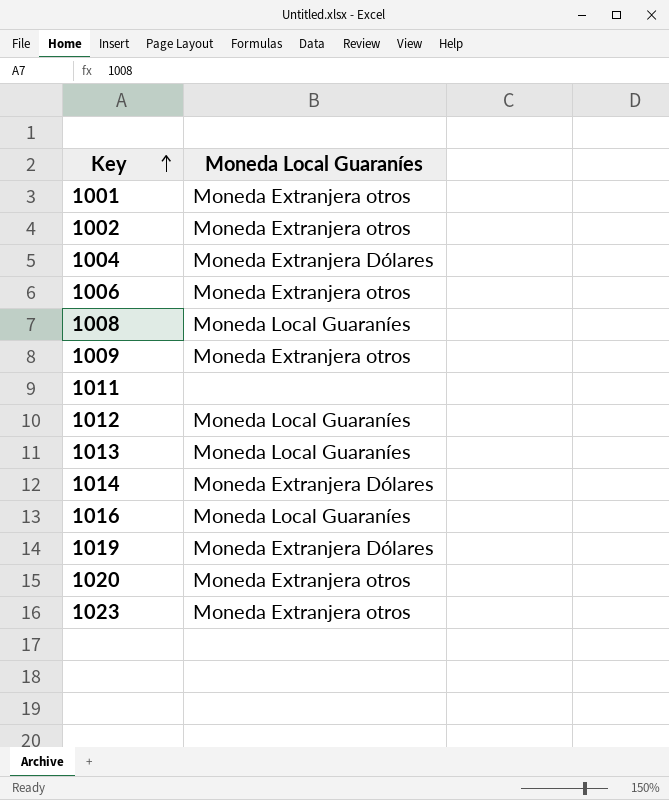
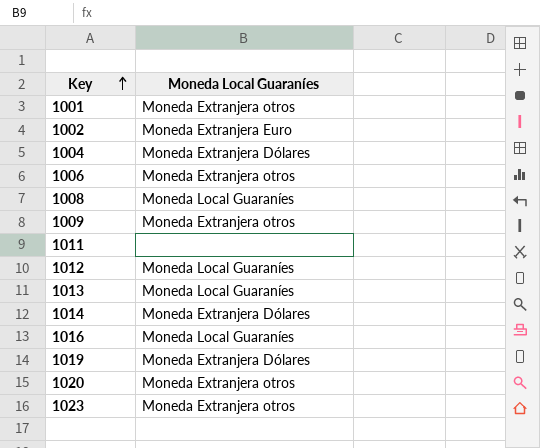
1002 | Moneda Local Guaraníes: Moneda Extranjera otros -> Moneda Extranjera Euro

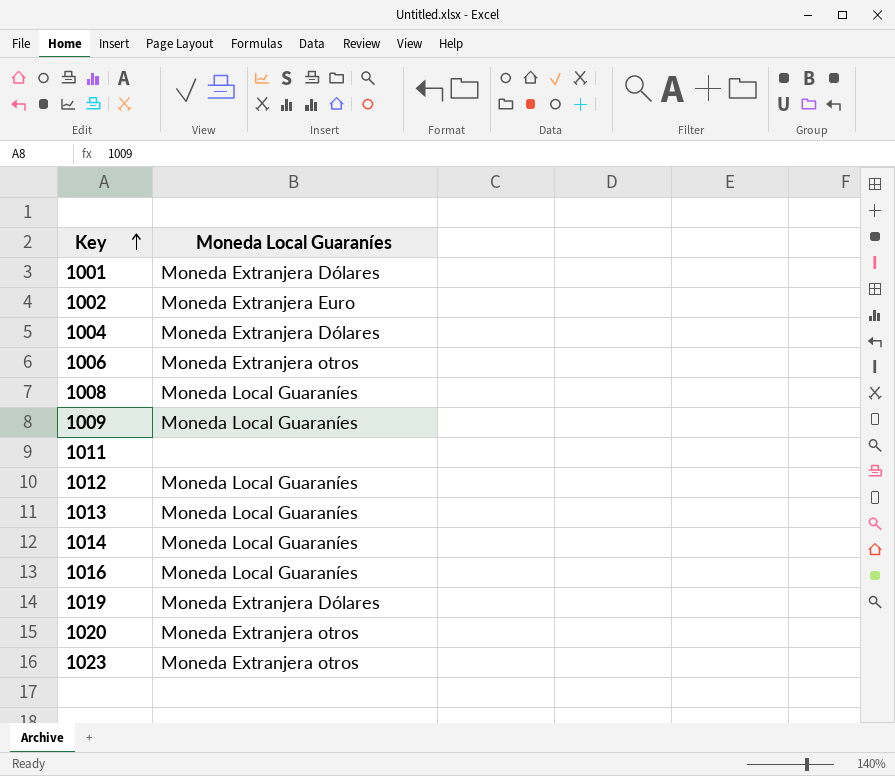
1001 | Moneda Local Guaraníes: Moneda Extranjera otros -> Moneda Extranjera Dólares
1009 | Moneda Local Guaraníes: Moneda Extranjera otros -> Moneda Local Guaraníes
1014 | Moneda Local Guaraníes: Moneda Extranjera Dólares -> Moneda Local Guaraníes

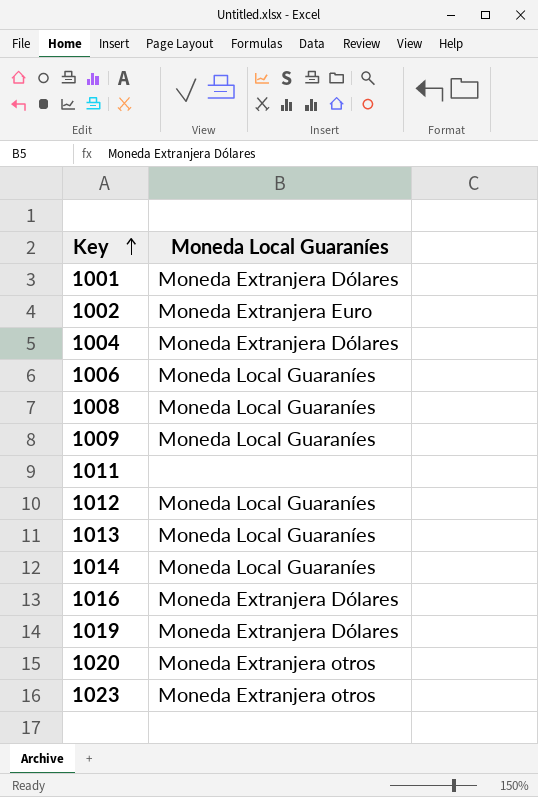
1006 | Moneda Local Guaraníes: Moneda Extranjera otros -> Moneda Local Guaraníes
1016 | Moneda Local Guaraníes: Moneda Local Guaraníes -> Moneda Extranjera Dólares

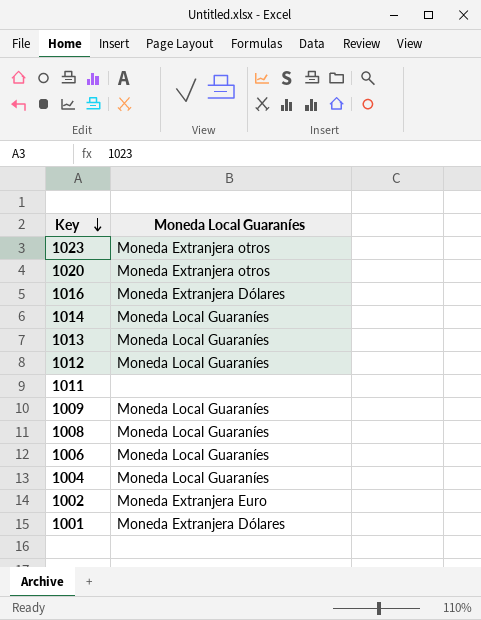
row order: Key ascending -> Key descending
row 1019: Moneda Extranjera Dólares -> none
1004 | Moneda Local Guaraníes: Moneda Extranjera Dólares -> Moneda Local Guaraníes

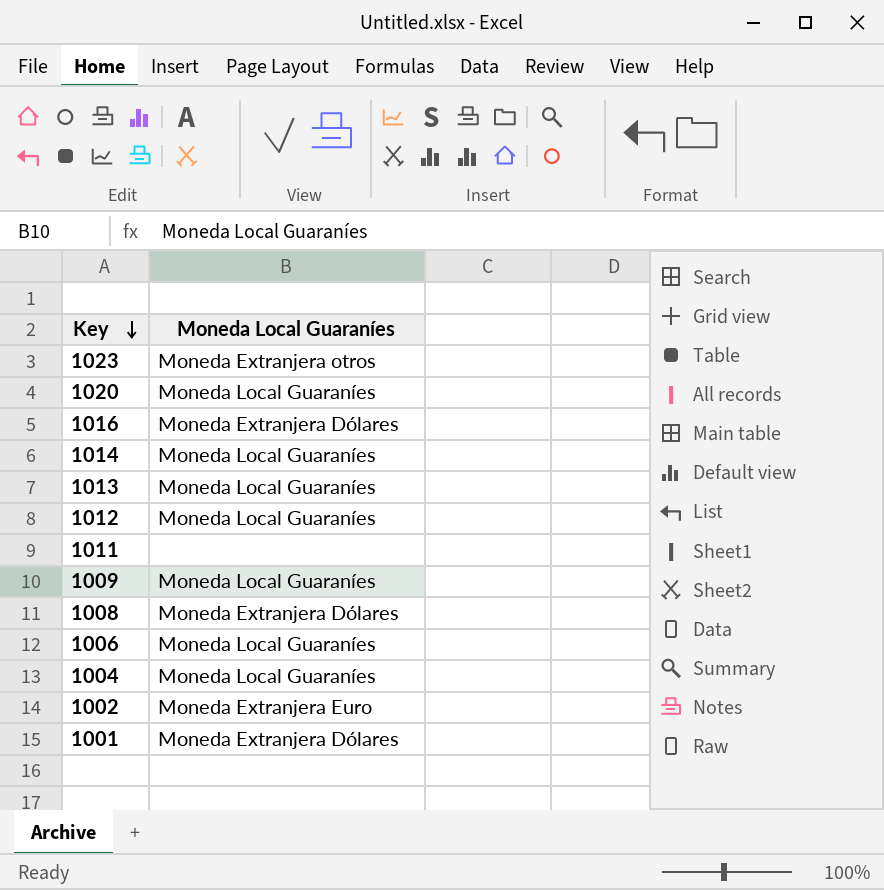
1020 | Moneda Local Guaraníes: Moneda Extranjera otros -> Moneda Local Guaraníes
1008 | Moneda Local Guaraníes: Moneda Local Guaraníes -> Moneda Extranjera Dólares

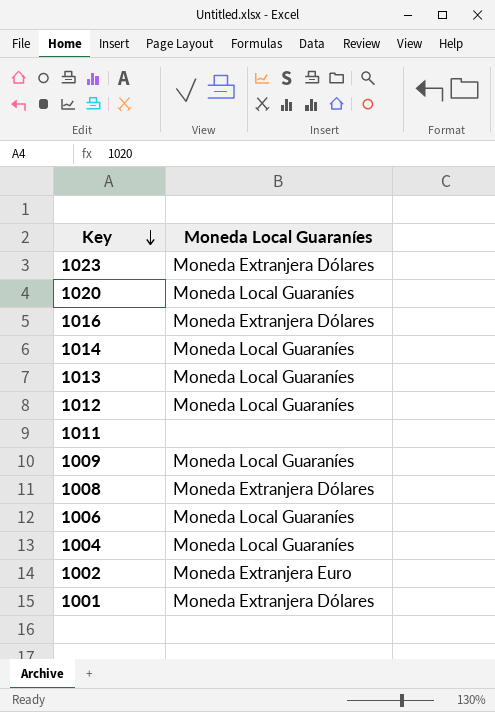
1023 | Moneda Local Guaraníes: Moneda Extranjera otros -> Moneda Extranjera Dólares

